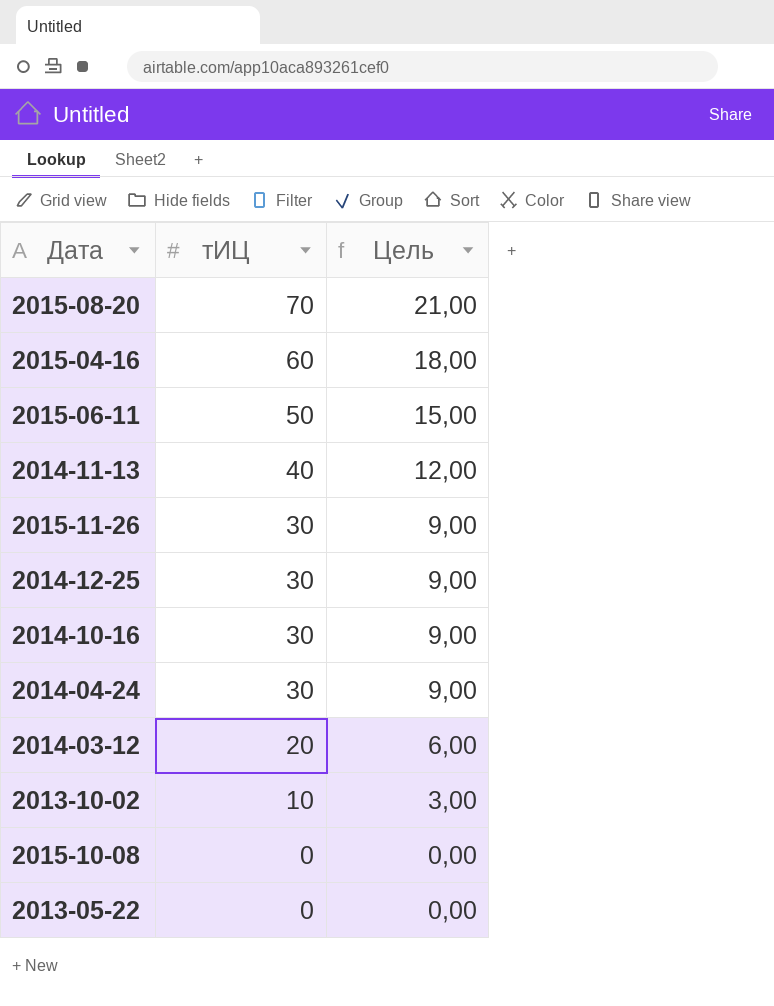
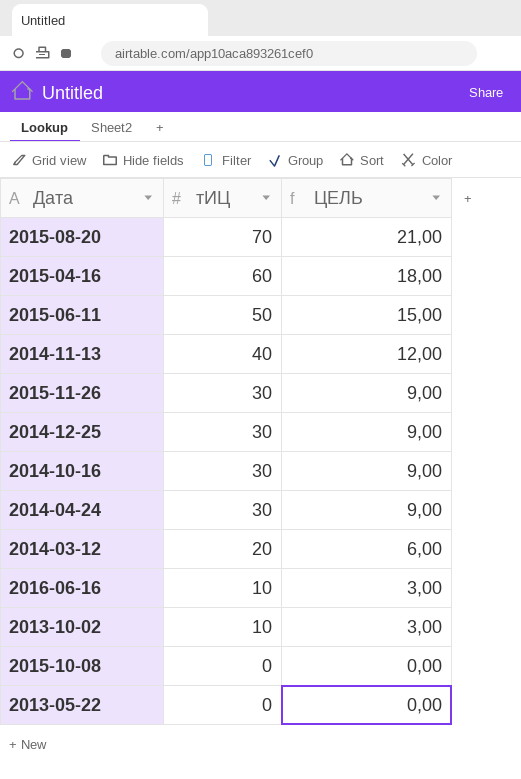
column name: Цель -> ЦЕЛЬ
row 2016-06-16: none -> 10 | 3,00

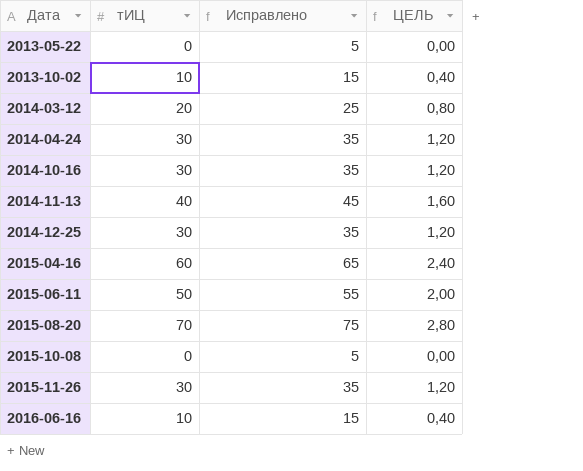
row order: тИЦ descending -> Дата ascending
column Исправлено | formula: none -> [тИЦ] + 5
column ЦЕЛЬ | formula: [тИЦ] * 0,3 -> [тИЦ] * 0,04

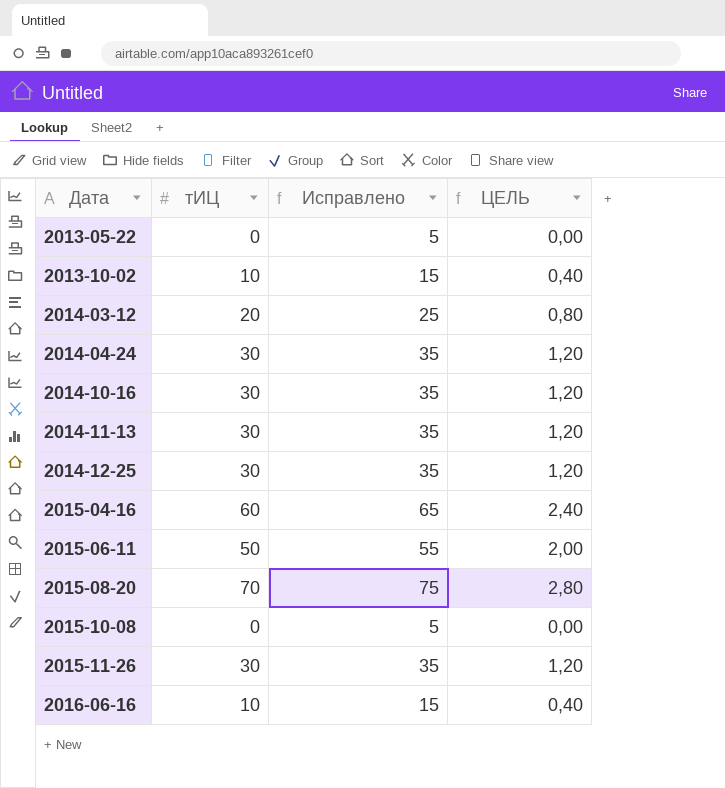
2014-11-13 | тИЦ: 40 -> 30
2014-11-13 | Исправлено: 45 -> 35
2014-11-13 | ЦЕЛЬ: 1,60 -> 1,20

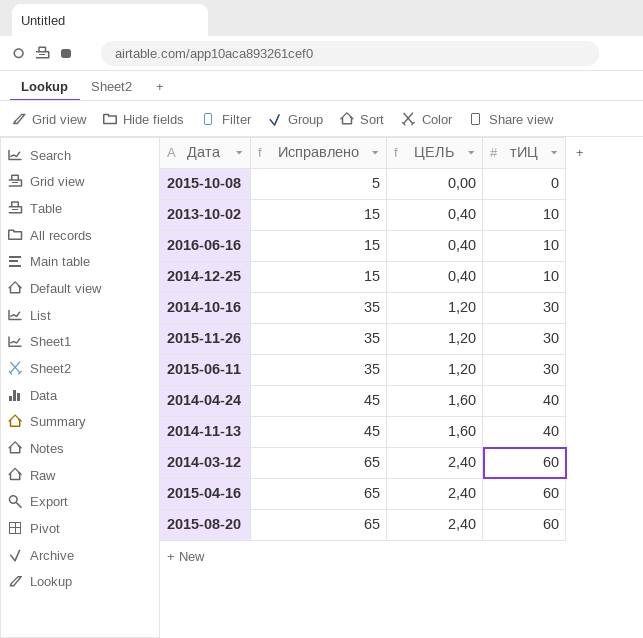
row order: Дата ascending -> Исправлено ascending
column тИЦ | position: 2 -> 4
row 2013-05-22: 0 | 5 | 0,00 -> none
2014-12-25 | Исправлено: 35 -> 15
2014-12-25 | ЦЕЛЬ: 1,20 -> 0,40
2014-12-25 | тИЦ: 30 -> 10
2015-06-11 | Исправлено: 55 -> 35
2015-06-11 | ЦЕЛЬ: 2,00 -> 1,20
2015-06-11 | тИЦ: 50 -> 30
2014-04-24 | Исправлено: 35 -> 45
2014-04-24 | ЦЕЛЬ: 1,20 -> 1,60
2014-04-24 | тИЦ: 30 -> 40
2014-11-13 | Исправлено: 35 -> 45
2014-11-13 | ЦЕЛЬ: 1,20 -> 1,60
2014-11-13 | тИЦ: 30 -> 40
2014-03-12 | Исправлено: 25 -> 65
2014-03-12 | ЦЕЛЬ: 0,80 -> 2,40
2014-03-12 | тИЦ: 20 -> 60
2015-08-20 | Исправлено: 75 -> 65
2015-08-20 | ЦЕЛЬ: 2,80 -> 2,40
2015-08-20 | тИЦ: 70 -> 60

